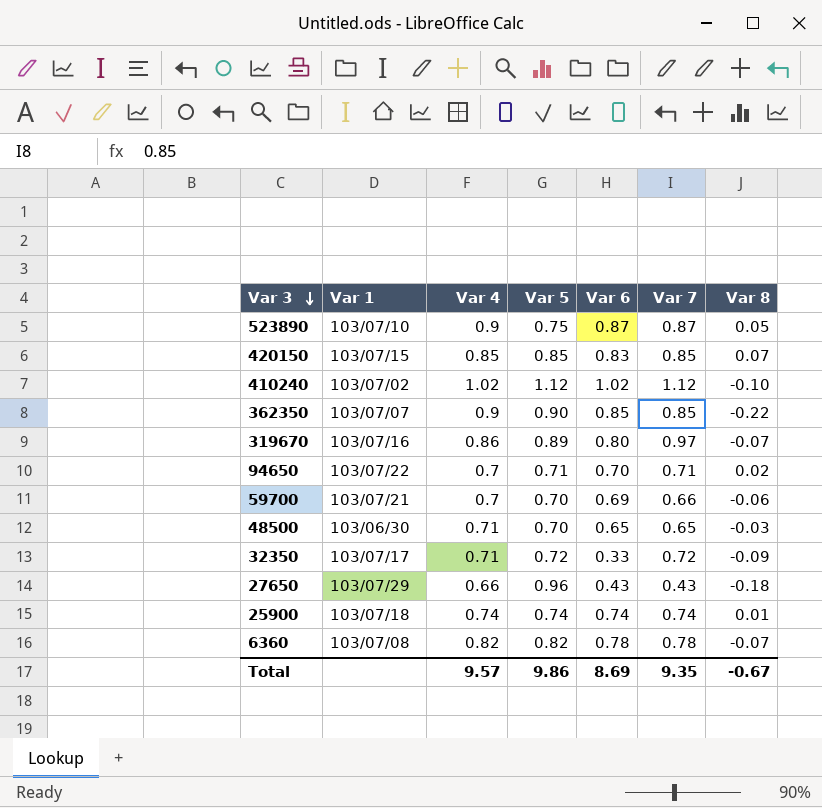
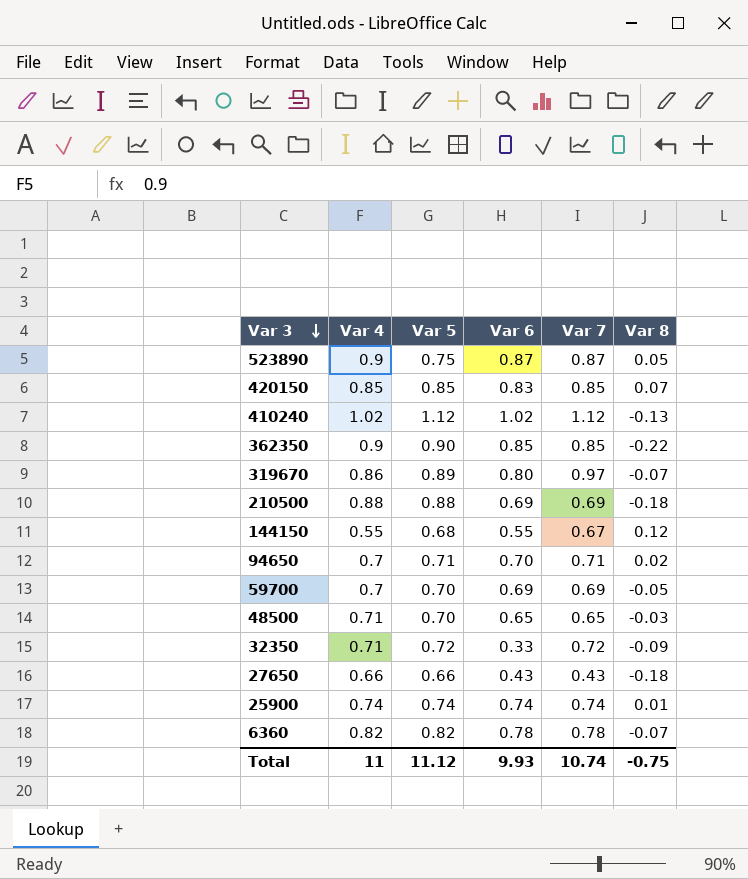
column Var 1 | position: 2 -> none
410240 | Var 8: -0.10 -> -0.13
row 210500: none -> 0.88 | 0.88 | 0.69 | 0.69 | -0.18
row 144150: none -> 0.55 | 0.68 | 0.55 | 0.67 | 0.12
59700 | Var 7: 0.66 -> 0.69
59700 | Var 8: -0.06 -> -0.05
27650 | Var 5: 0.96 -> 0.66
Total | Var 4: 9.57 -> 11
Total | Var 5: 9.86 -> 11.12
Total | Var 6: 8.69 -> 9.93
Total | Var 7: 9.35 -> 10.74
Total | Var 8: -0.67 -> -0.75

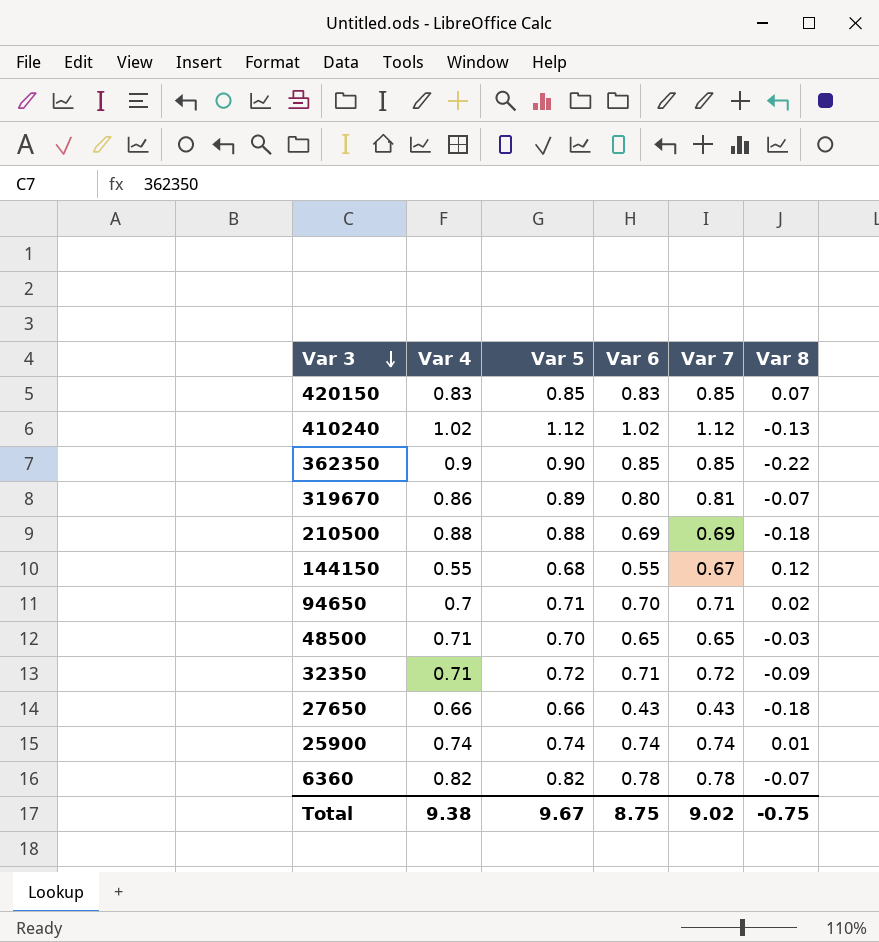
row 523890: 0.9 | 0.75 | 0.87 | 0.87 | 0.05 -> none
row 59700: 0.7 | 0.70 | 0.69 | 0.69 | -0.05 -> none
420150 | Var 4: 0.85 -> 0.83
319670 | Var 7: 0.97 -> 0.81
32350 | Var 6: 0.33 -> 0.71
Total | Var 4: 11 -> 9.38
Total | Var 5: 11.12 -> 9.67
Total | Var 6: 9.93 -> 8.75
Total | Var 7: 10.74 -> 9.02

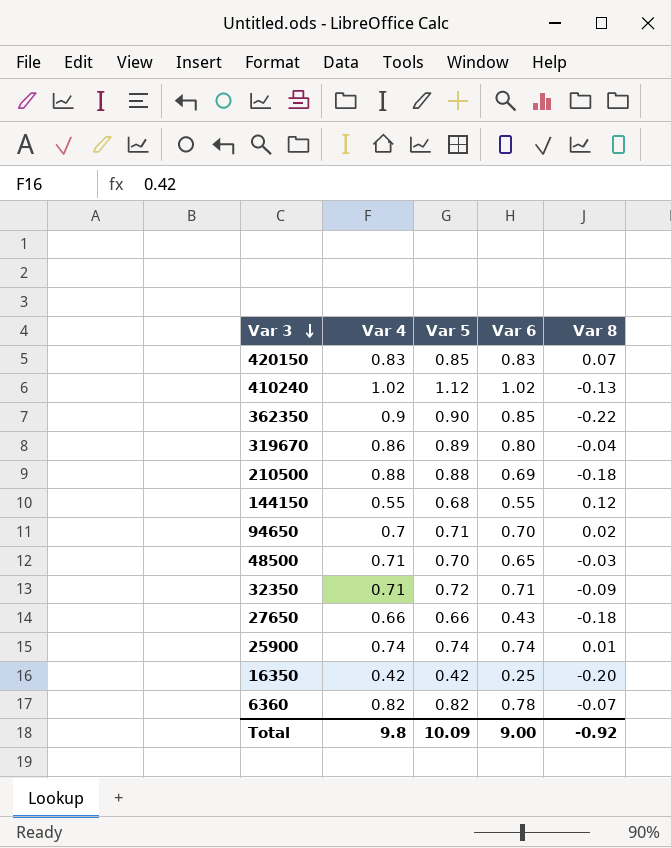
column Var 7 | position: 5 -> none
319670 | Var 8: -0.07 -> -0.04
row 16350: none -> 0.42 | 0.42 | 0.25 | -0.20
Total | Var 4: 9.38 -> 9.8
Total | Var 5: 9.67 -> 10.09
Total | Var 6: 8.75 -> 9.00
Total | Var 8: -0.75 -> -0.92

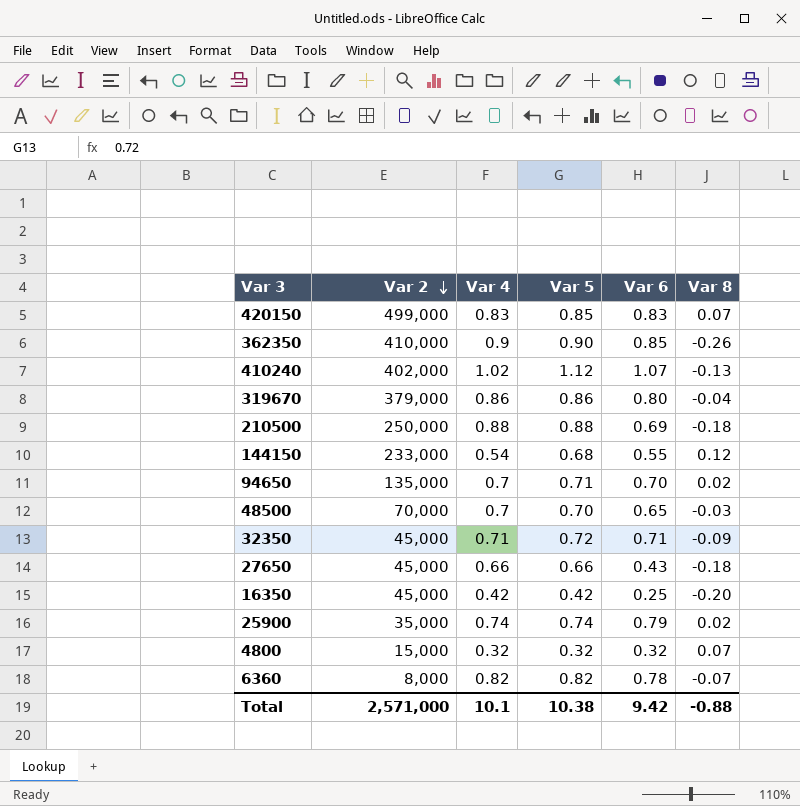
row order: Var 3 descending -> Var 2 descending
column Var 2 | position: none -> 2
362350 | Var 8: -0.22 -> -0.26
410240 | Var 6: 1.02 -> 1.07
319670 | Var 5: 0.89 -> 0.86
144150 | Var 4: 0.55 -> 0.54
48500 | Var 4: 0.71 -> 0.7
25900 | Var 6: 0.74 -> 0.79
25900 | Var 8: 0.01 -> 0.02
row 4800: none -> 15,000 | 0.32 | 0.32 | 0.32 | 0.07
Total | Var 4: 9.8 -> 10.1
Total | Var 5: 10.09 -> 10.38
Total | Var 6: 9.00 -> 9.42
Total | Var 8: -0.92 -> -0.88

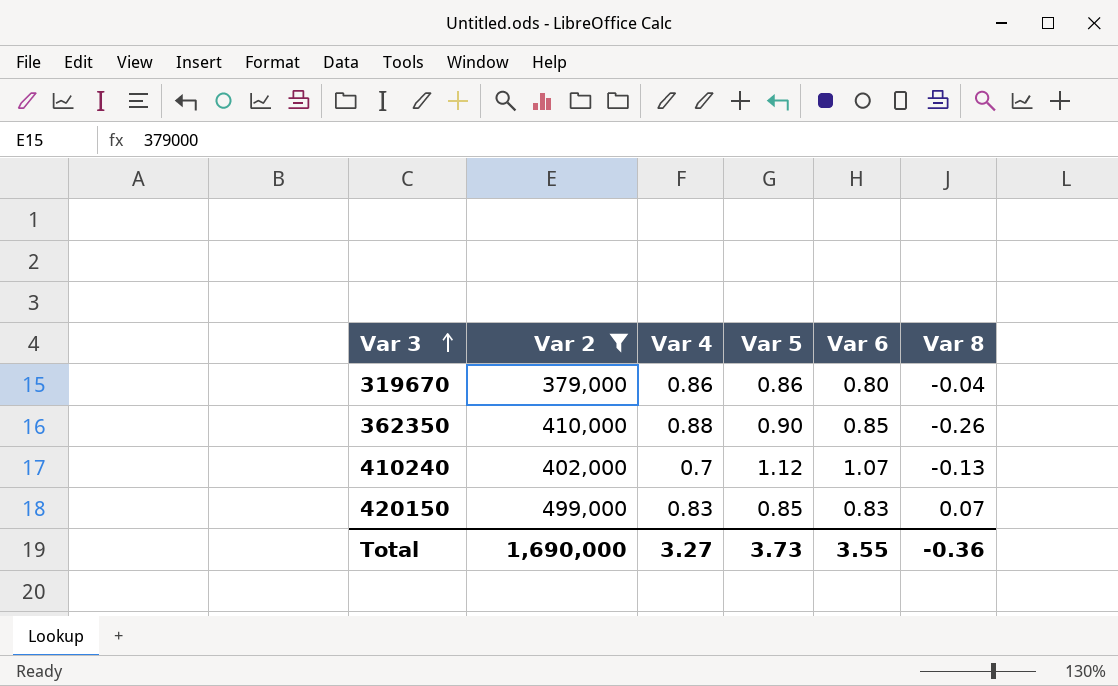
filter: none -> Var 2 >= 379,000
row order: Var 2 descending -> Var 3 ascending
362350 | Var 4: 0.9 -> 0.88
410240 | Var 4: 1.02 -> 0.7
Total | Var 2: 2,571,000 -> 1,690,000
Total | Var 4: 10.1 -> 3.27
Total | Var 5: 10.38 -> 3.73
Total | Var 6: 9.42 -> 3.55
Total | Var 8: -0.88 -> -0.36

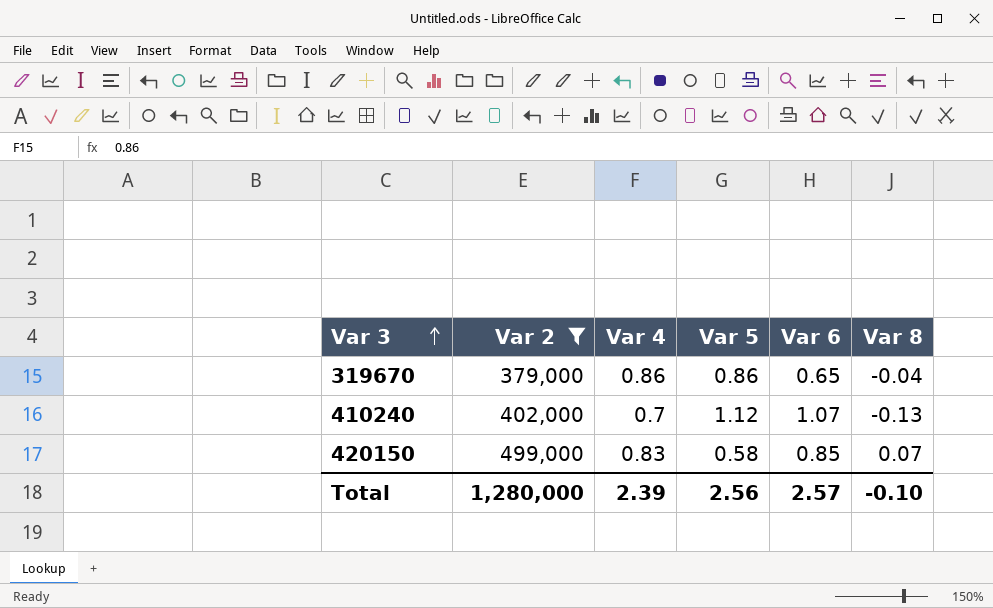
row 362350: 410,000 | 0.88 | 0.90 | 0.85 | -0.26 -> none
319670 | Var 6: 0.80 -> 0.65
420150 | Var 5: 0.85 -> 0.58
420150 | Var 6: 0.83 -> 0.85
Total | Var 2: 1,690,000 -> 1,280,000
Total | Var 4: 3.27 -> 2.39
Total | Var 5: 3.73 -> 2.56
Total | Var 6: 3.55 -> 2.57
Total | Var 8: -0.36 -> -0.10

